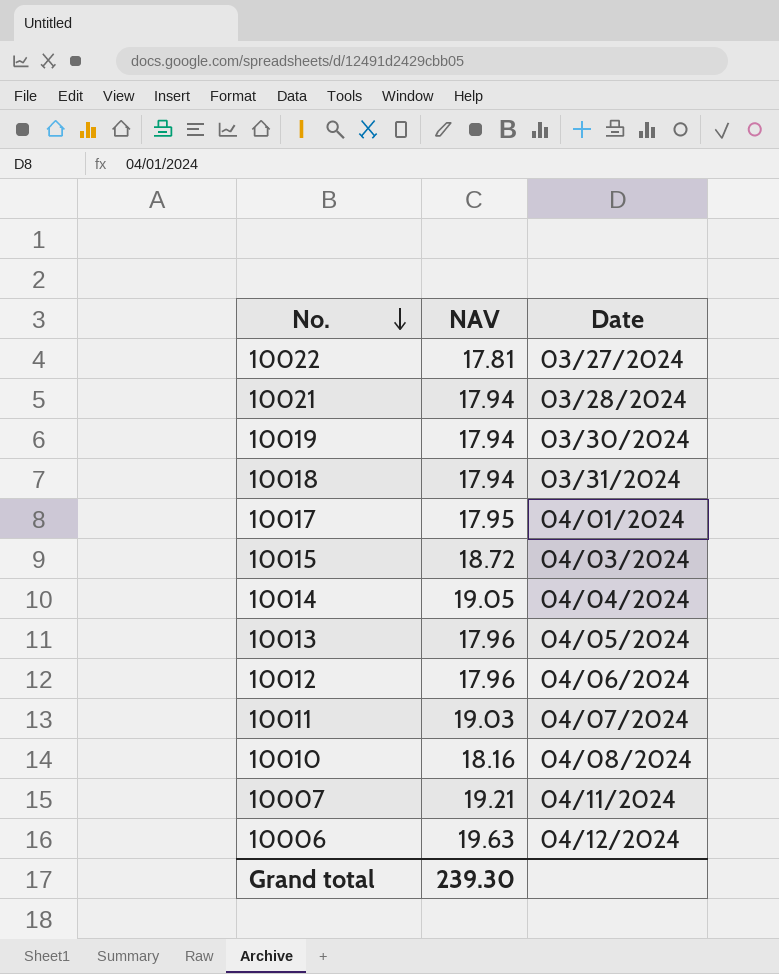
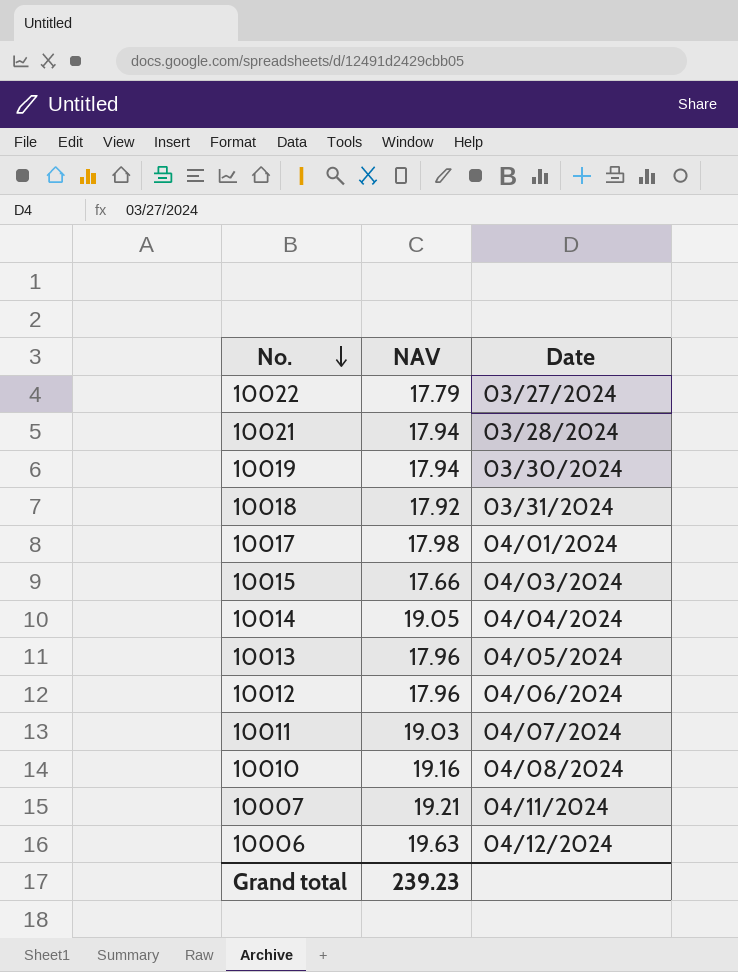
10022 | NAV: 17.81 -> 17.79
10018 | NAV: 17.94 -> 17.92
10017 | NAV: 17.95 -> 17.98
10015 | NAV: 18.72 -> 17.66
10010 | NAV: 18.16 -> 19.16
Grand total | NAV: 239.30 -> 239.23

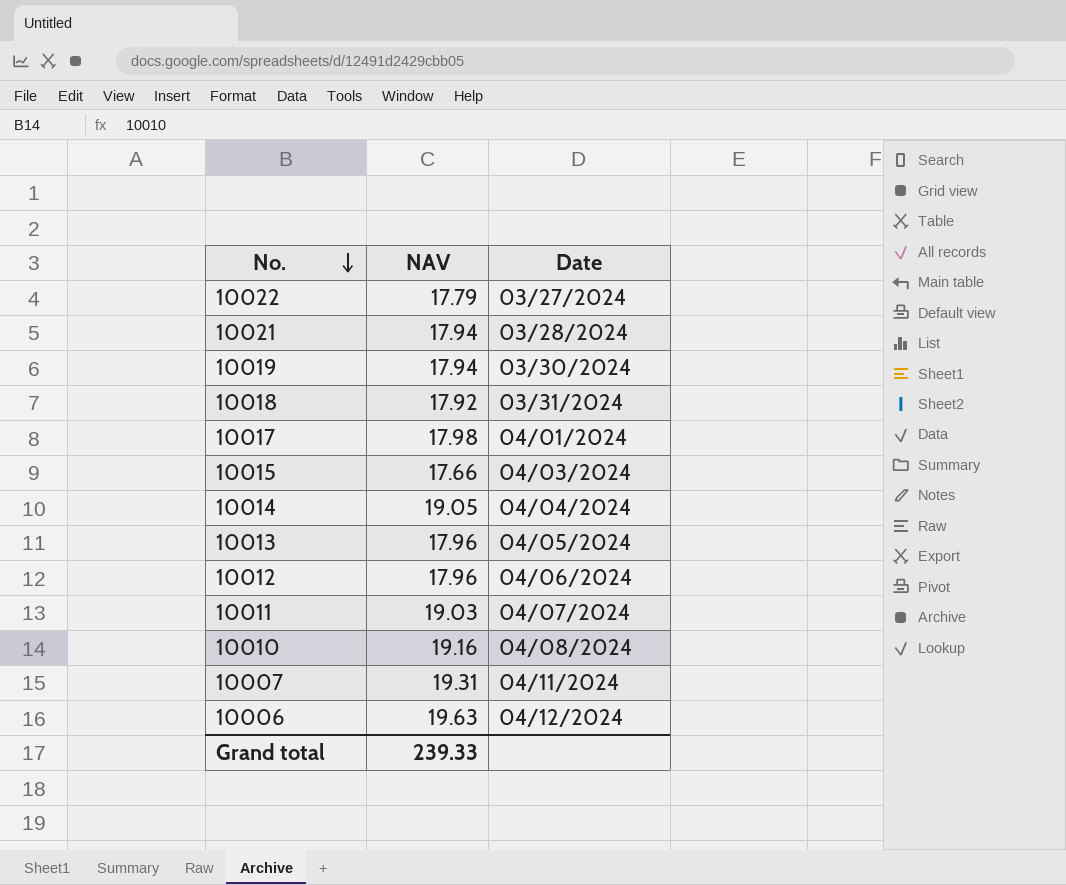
10007 | NAV: 19.21 -> 19.31
Grand total | NAV: 239.23 -> 239.33

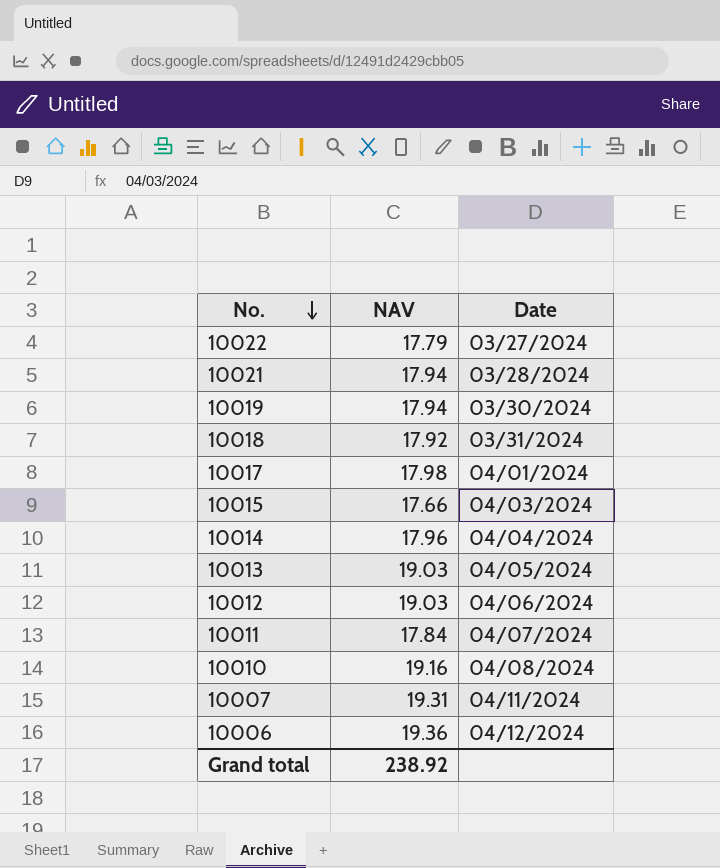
10014 | NAV: 19.05 -> 17.96
10013 | NAV: 17.96 -> 19.03
10012 | NAV: 17.96 -> 19.03
10011 | NAV: 19.03 -> 17.84
10006 | NAV: 19.63 -> 19.36
Grand total | NAV: 239.33 -> 238.92

